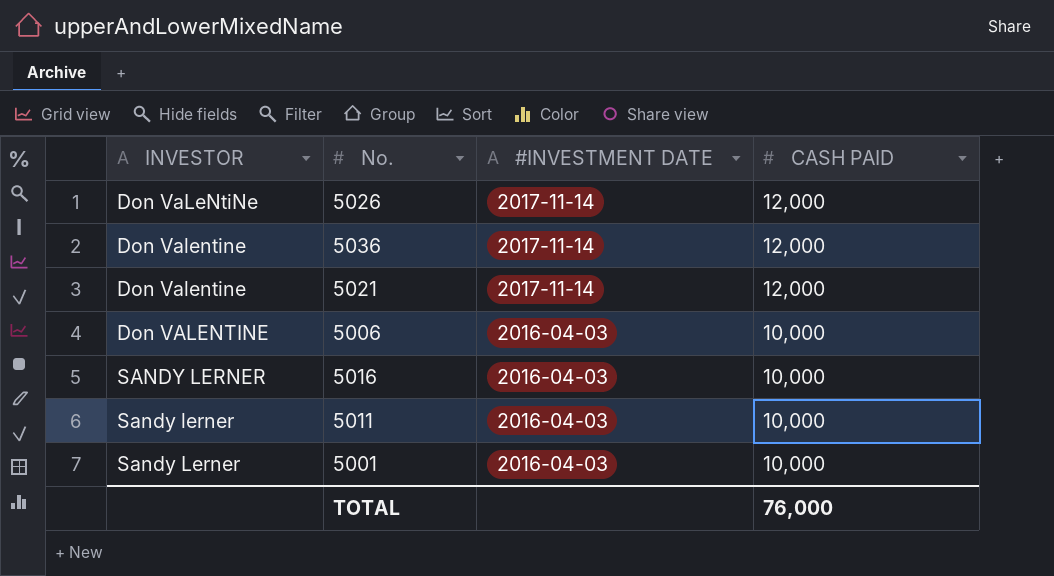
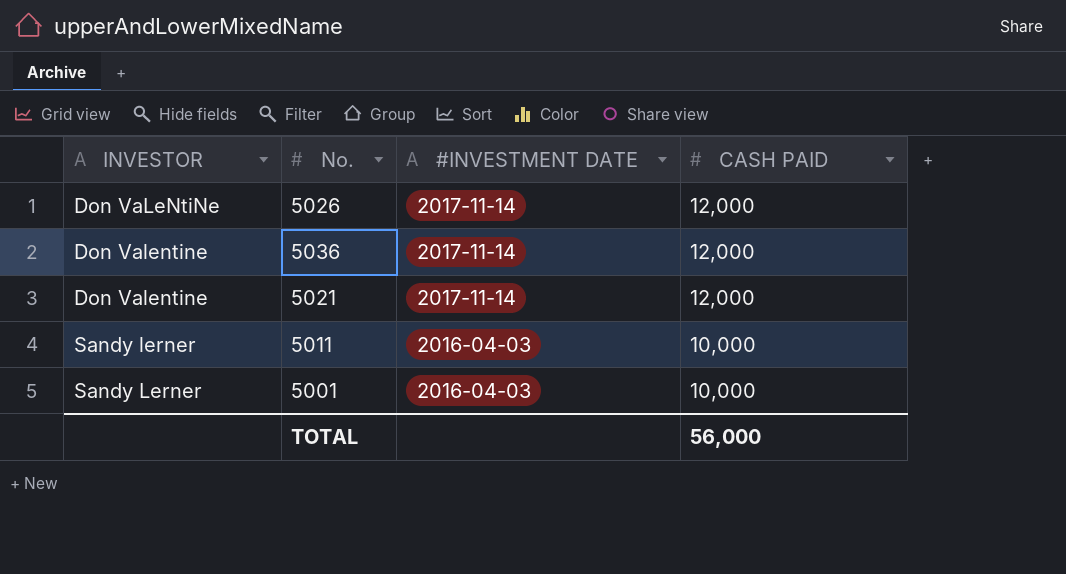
row 5006: Don VALENTINE | 2016-04-03 | 10,000 -> none
row 5016: SANDY LERNER | 2016-04-03 | 10,000 -> none
TOTAL | CASH PAID: 76,000 -> 56,000

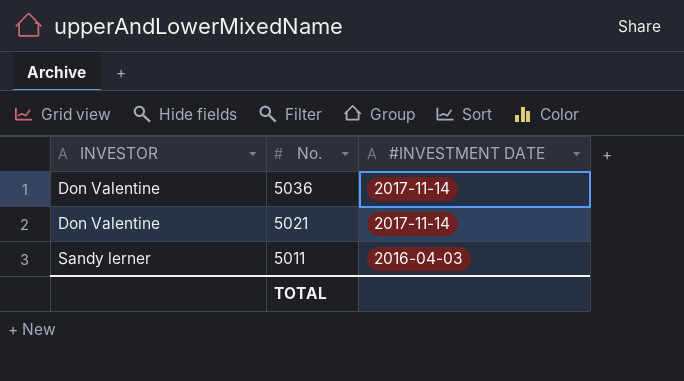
column CASH PAID | position: 4 -> none
row 5026: Don VaLeNtiNe | 2017-11-14 | 12,000 -> none
row 5001: Sandy Lerner | 2016-04-03 | 10,000 -> none

